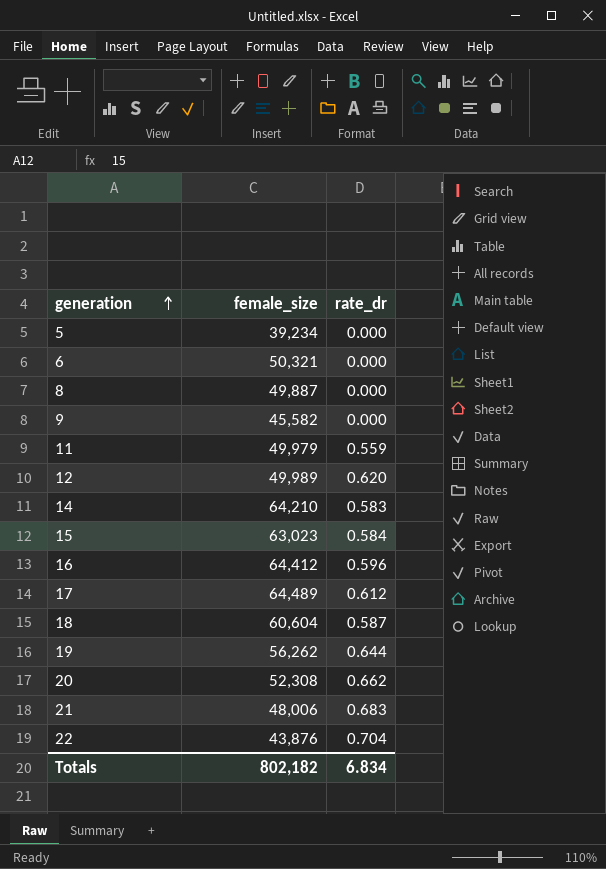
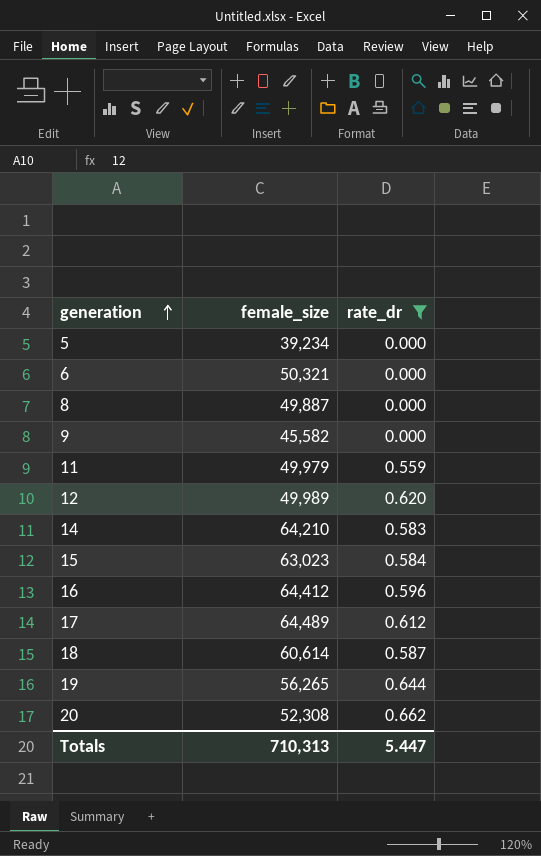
filter: none -> rate_dr <= 0.662
18 | female_size: 60,604 -> 60,614
19 | female_size: 56,262 -> 56,265
Totals | female_size: 802,182 -> 710,313
Totals | rate_dr: 6.834 -> 5.447

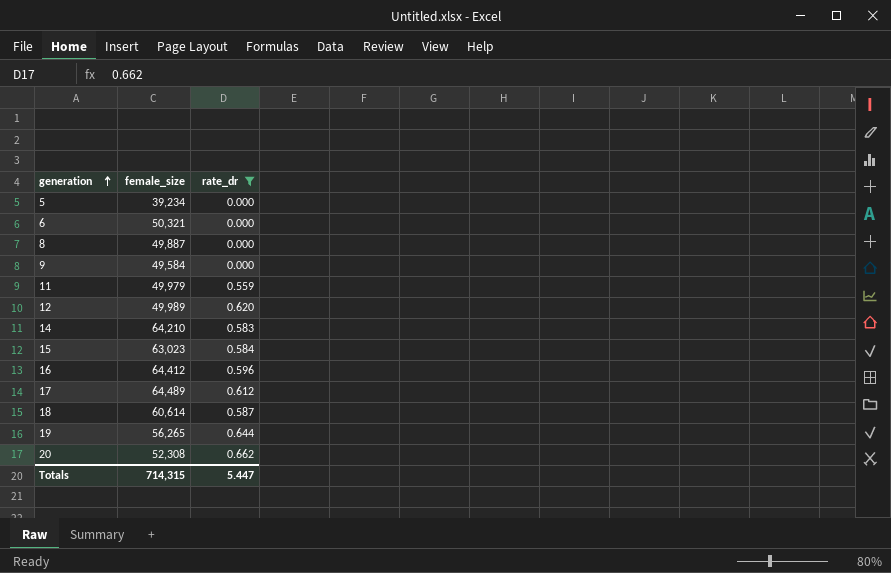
9 | female_size: 45,582 -> 49,584
Totals | female_size: 710,313 -> 714,315

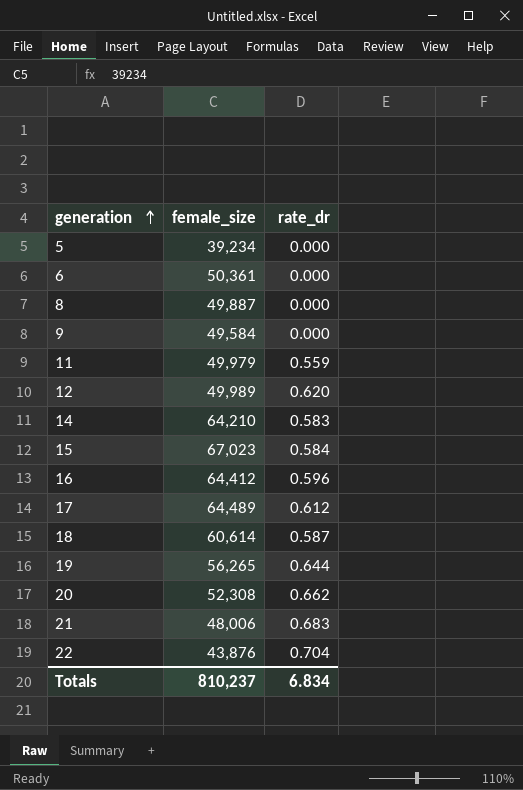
filter: rate_dr <= 0.662 -> none
6 | female_size: 50,321 -> 50,361
15 | female_size: 63,023 -> 67,023
Totals | female_size: 714,315 -> 810,237
Totals | rate_dr: 5.447 -> 6.834

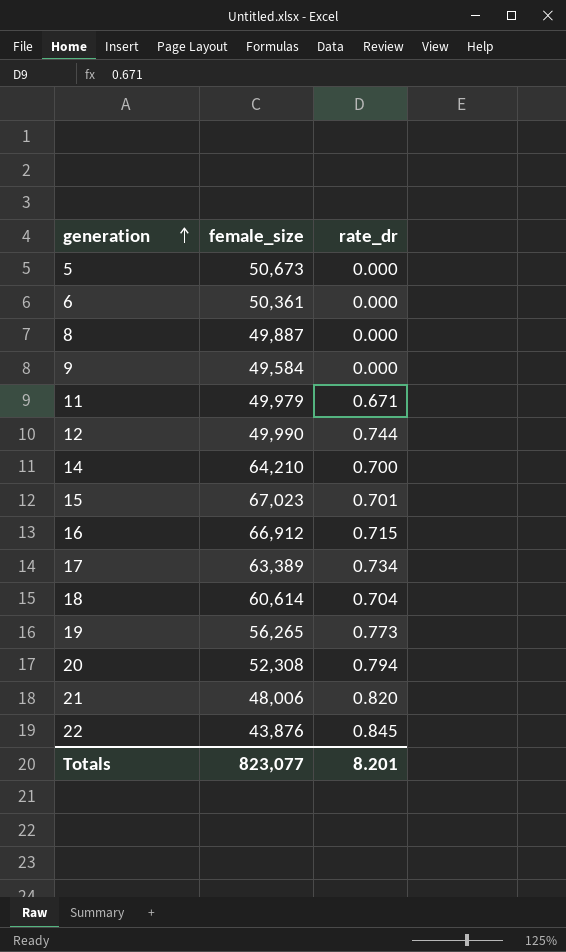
5 | female_size: 39,234 -> 50,673
11 | rate_dr: 0.559 -> 0.671
12 | female_size: 49,989 -> 49,990
12 | rate_dr: 0.620 -> 0.744
14 | rate_dr: 0.583 -> 0.700
15 | rate_dr: 0.584 -> 0.701
16 | female_size: 64,412 -> 66,912
16 | rate_dr: 0.596 -> 0.715
17 | female_size: 64,489 -> 63,389
17 | rate_dr: 0.612 -> 0.734
18 | rate_dr: 0.587 -> 0.704
19 | rate_dr: 0.644 -> 0.773
20 | rate_dr: 0.662 -> 0.794
21 | rate_dr: 0.683 -> 0.820
22 | rate_dr: 0.704 -> 0.845
Totals | female_size: 810,237 -> 823,077
Totals | rate_dr: 6.834 -> 8.201

